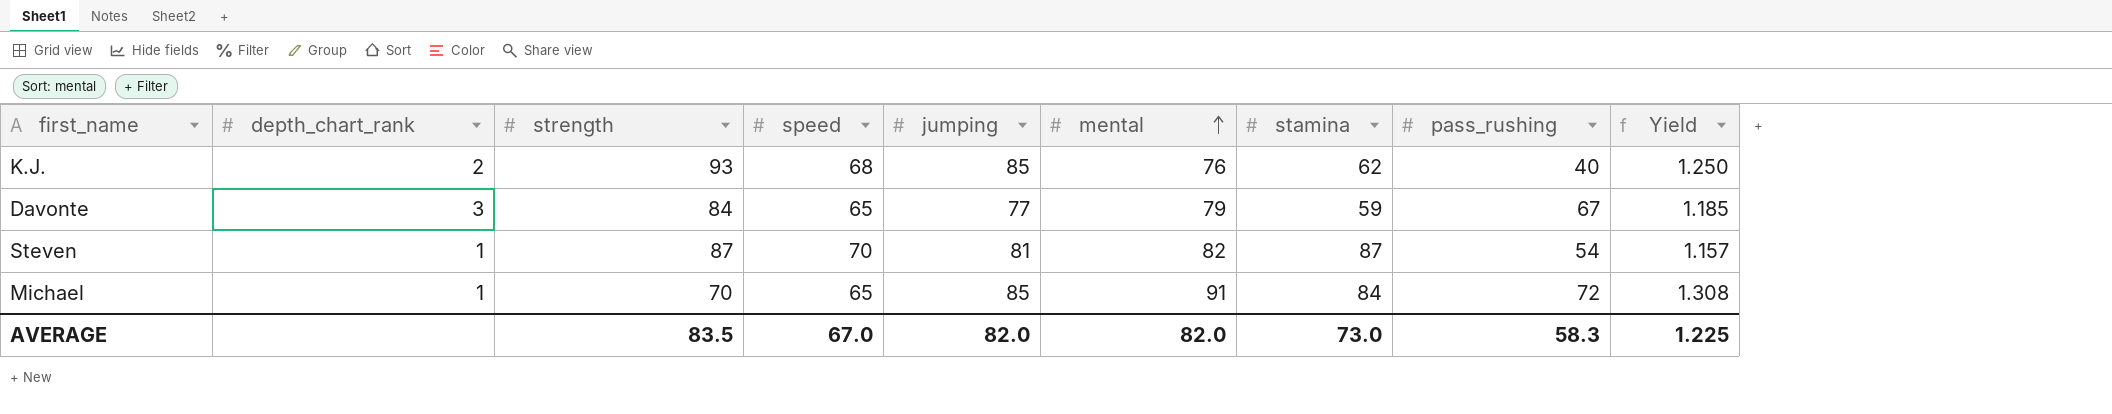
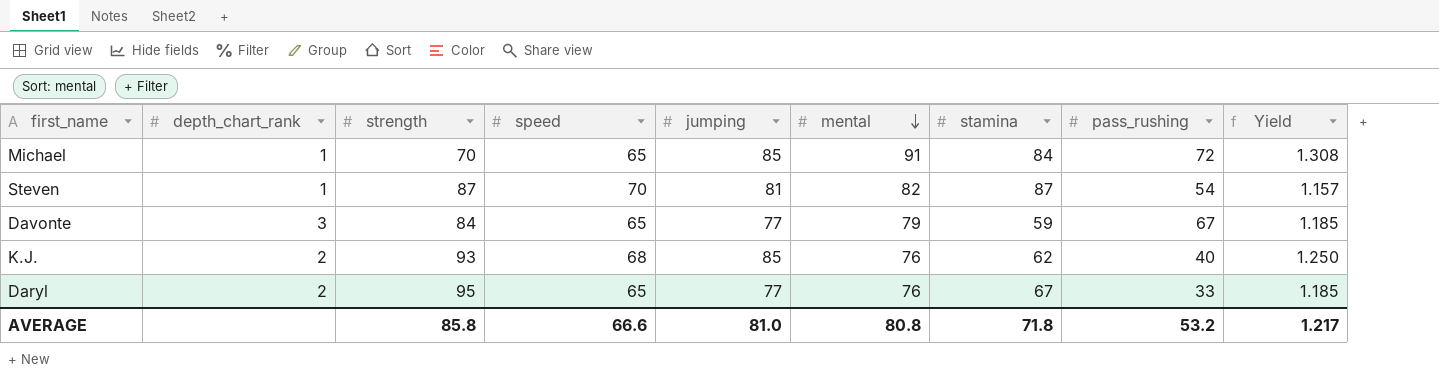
row order: mental ascending -> mental descending
row Daryl: none -> 2 | 95 | 65 | 77 | 76 | 67 | 33 | 1.185
AVERAGE | strength: 83.5 -> 85.8
AVERAGE | speed: 67.0 -> 66.6
AVERAGE | jumping: 82.0 -> 81.0
AVERAGE | mental: 82.0 -> 80.8
AVERAGE | stamina: 73.0 -> 71.8
AVERAGE | pass_rushing: 58.3 -> 53.2
AVERAGE | Yield: 1.225 -> 1.217

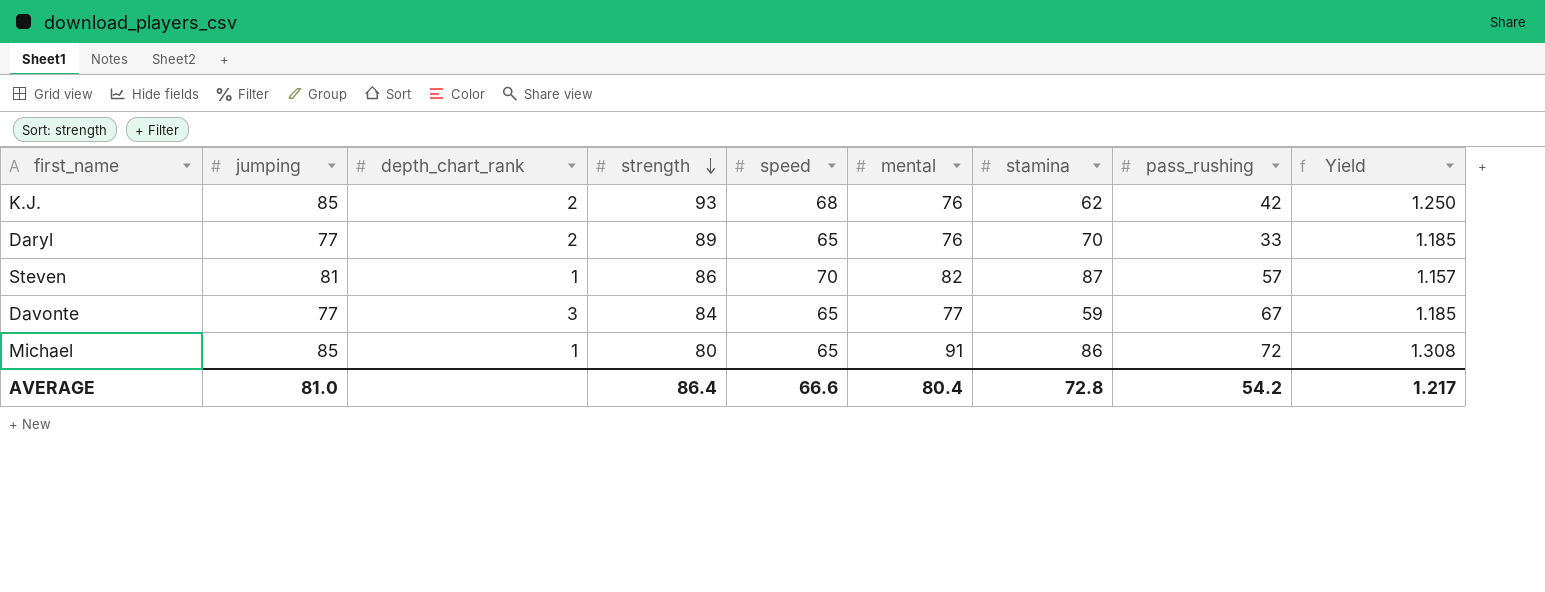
row order: mental descending -> strength descending
column jumping | position: 5 -> 2
K.J. | pass_rushing: 40 -> 42
Daryl | strength: 95 -> 89
Daryl | stamina: 67 -> 70
Steven | strength: 87 -> 86
Steven | pass_rushing: 54 -> 57
Davonte | mental: 79 -> 77
Michael | strength: 70 -> 80
Michael | stamina: 84 -> 86
AVERAGE | strength: 85.8 -> 86.4
AVERAGE | mental: 80.8 -> 80.4
AVERAGE | stamina: 71.8 -> 72.8
AVERAGE | pass_rushing: 53.2 -> 54.2

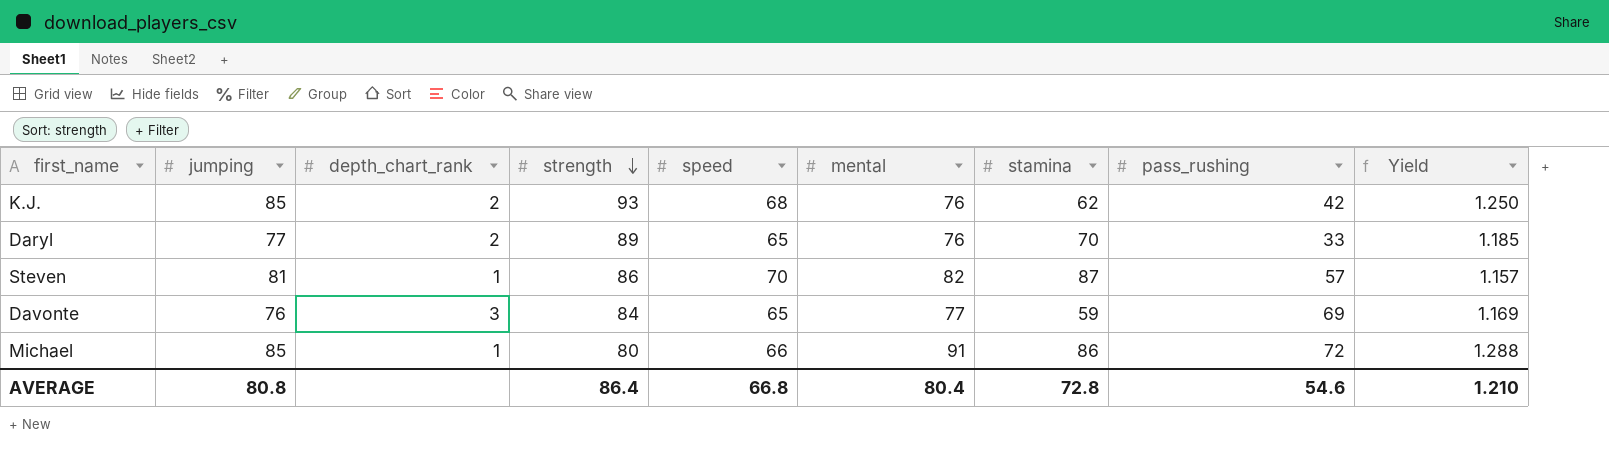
Davonte | jumping: 77 -> 76
Davonte | pass_rushing: 67 -> 69
Davonte | Yield: 1.185 -> 1.169
Michael | speed: 65 -> 66
Michael | Yield: 1.308 -> 1.288
AVERAGE | jumping: 81.0 -> 80.8
AVERAGE | speed: 66.6 -> 66.8
AVERAGE | pass_rushing: 54.2 -> 54.6
AVERAGE | Yield: 1.217 -> 1.210

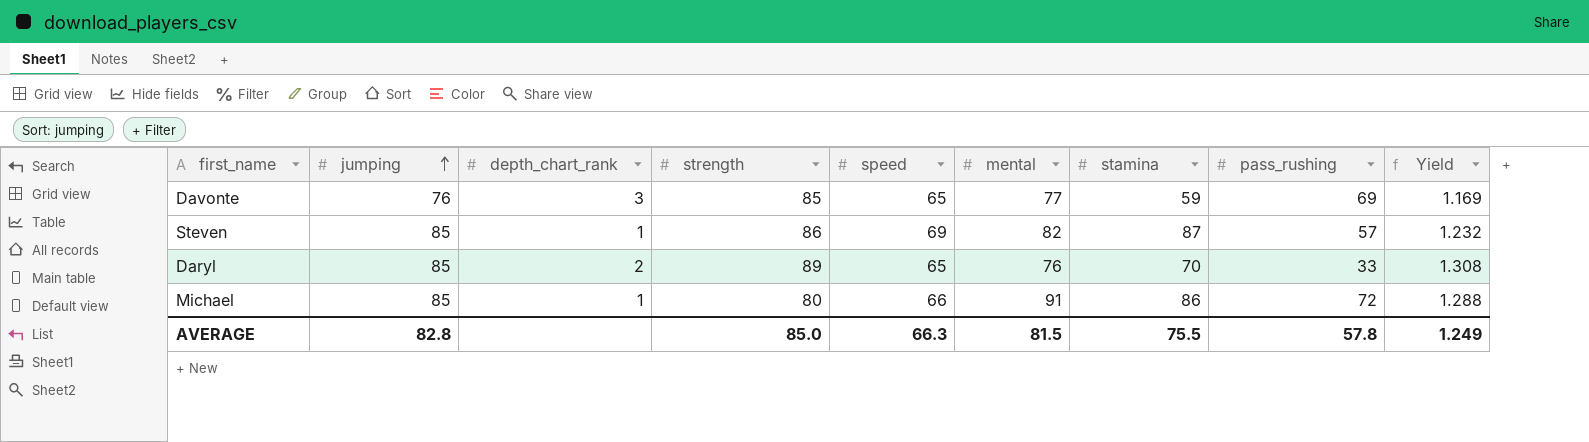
row order: strength descending -> jumping ascending
row K.J.: 85 | 2 | 93 | 68 | 76 | 62 | 42 | 1.250 -> none
Davonte | strength: 84 -> 85
Steven | jumping: 81 -> 85
Steven | speed: 70 -> 69
Steven | Yield: 1.157 -> 1.232
Daryl | jumping: 77 -> 85
Daryl | Yield: 1.185 -> 1.308
AVERAGE | jumping: 80.8 -> 82.8
AVERAGE | strength: 86.4 -> 85.0
AVERAGE | speed: 66.8 -> 66.3
AVERAGE | mental: 80.4 -> 81.5
AVERAGE | stamina: 72.8 -> 75.5
AVERAGE | pass_rushing: 54.6 -> 57.8
AVERAGE | Yield: 1.210 -> 1.249

